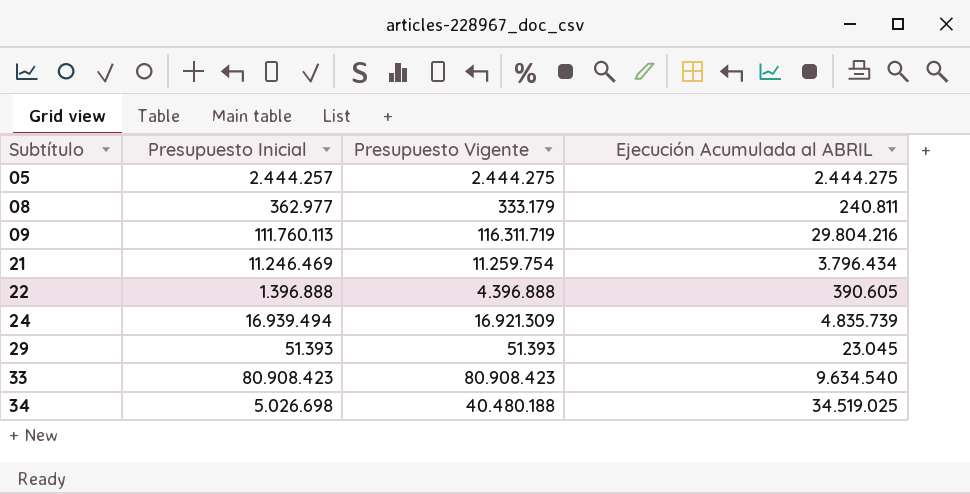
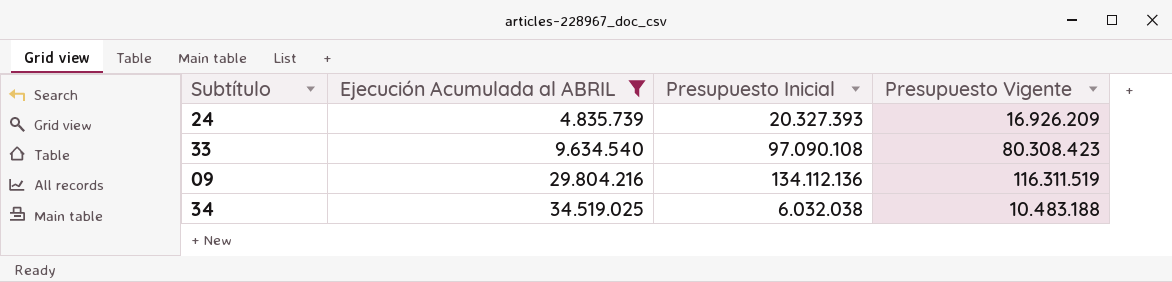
filter: none -> Ejecución Acumulada al ABRIL >= 4.835.739
row order: Subtítulo ascending -> Ejecución Acumulada al ABRIL ascending
column Ejecución Acumulada al ABRIL | position: 4 -> 2
24 | Presupuesto Inicial: 16.939.494 -> 20.327.393
24 | Presupuesto Vigente: 16.921.309 -> 16.926.209
33 | Presupuesto Inicial: 80.908.423 -> 97.090.108
33 | Presupuesto Vigente: 80.908.423 -> 80.308.423
09 | Presupuesto Inicial: 111.760.113 -> 134.112.136
09 | Presupuesto Vigente: 116.311.719 -> 116.311.519
34 | Presupuesto Inicial: 5.026.698 -> 6.032.038
34 | Presupuesto Vigente: 40.480.188 -> 10.483.188

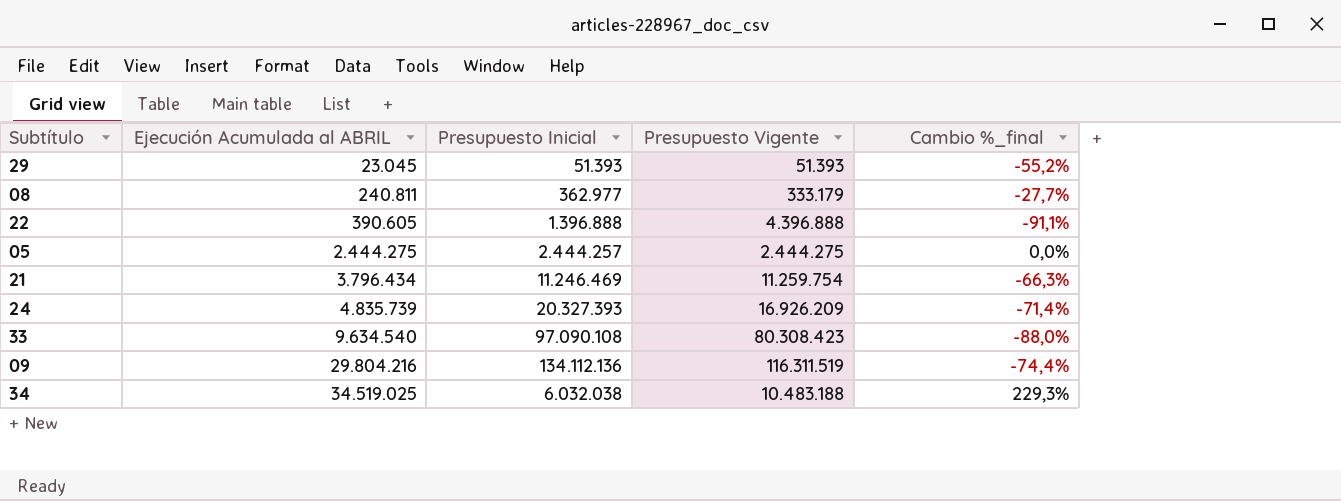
filter: Ejecución Acumulada al ABRIL >= 4.835.739 -> none
column Cambio %_final | formula: none -> ([Ejecución Acumulada al ABRIL] - [Presupuesto Vigente]) / [Presupuesto Vigente]

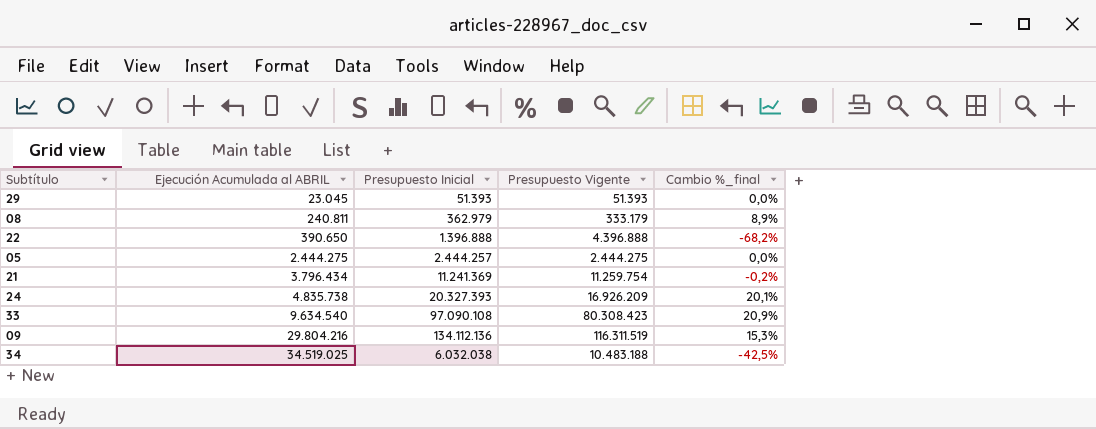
column Cambio %_final | formula: ([Ejecución Acumulada al ABRIL] - [Presupuesto Vigente]) / [Presupuesto Vigente] -> ([Presupuesto Inicial] - [Presupuesto Vigente]) / [Presupuesto Vigente]
08 | Presupuesto Inicial: 362.977 -> 362.979
22 | Ejecución Acumulada al ABRIL: 390.605 -> 390.650
21 | Presupuesto Inicial: 11.246.469 -> 11.241.369
24 | Ejecución Acumulada al ABRIL: 4.835.739 -> 4.835.738

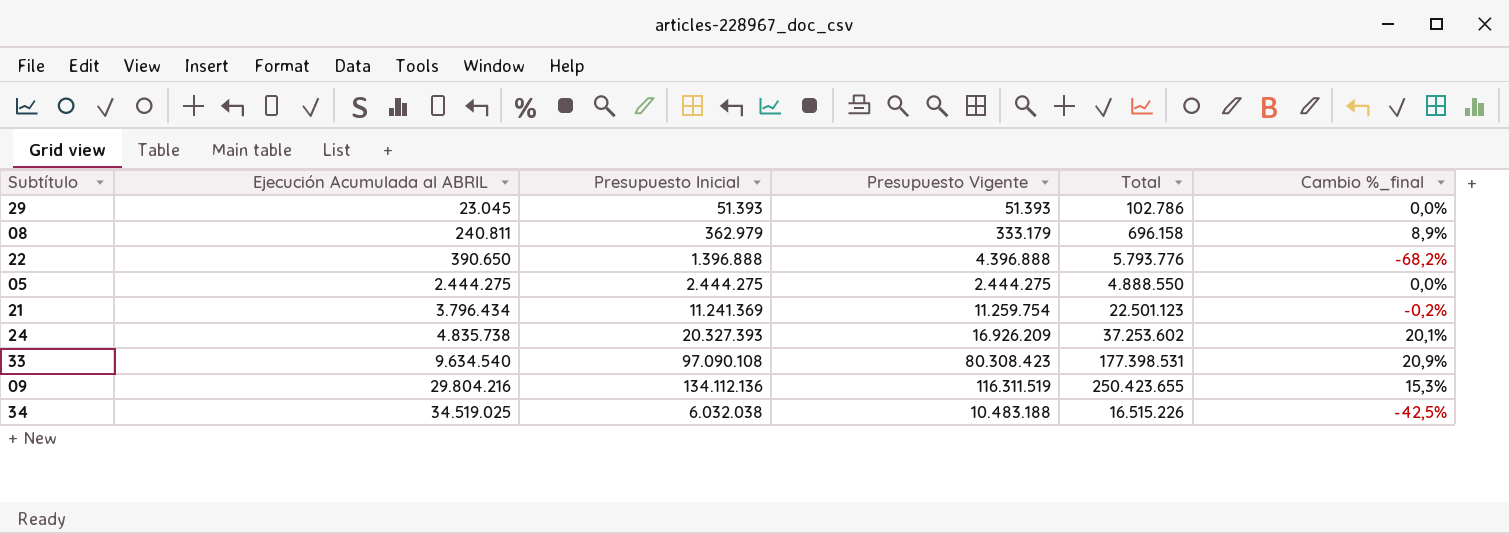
column Total | formula: none -> [Presupuesto Inicial] + [Presupuesto Vigente]
05 | Presupuesto Inicial: 2.444.257 -> 2.444.275

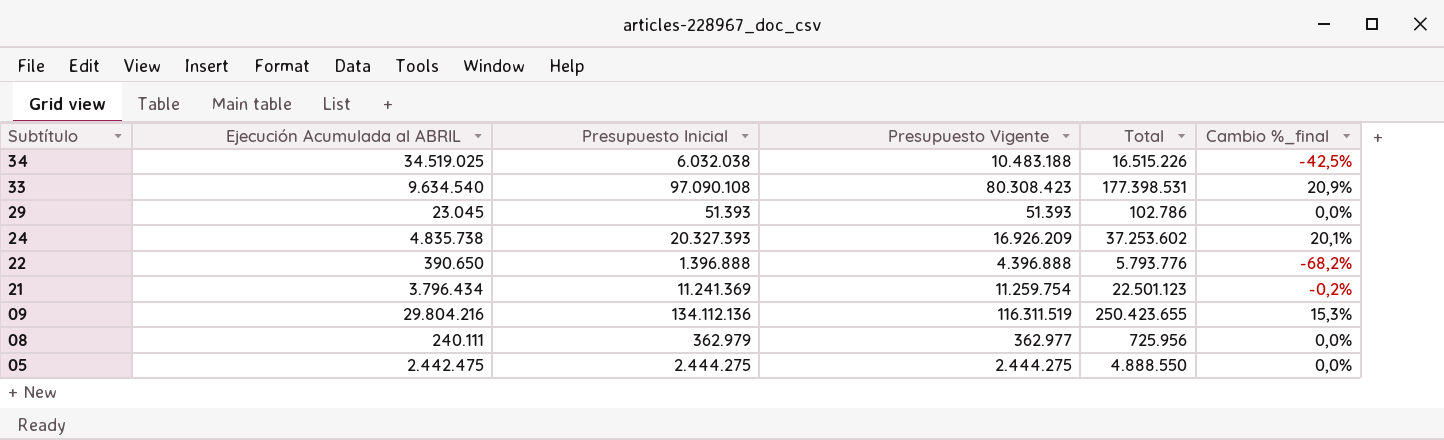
row order: Ejecución Acumulada al ABRIL ascending -> Subtítulo descending
08 | Ejecución Acumulada al ABRIL: 240.811 -> 240.111
08 | Presupuesto Vigente: 333.179 -> 362.977
08 | Total: 696.158 -> 725.956
08 | Cambio %_final: 8,9% -> 0,0%
05 | Ejecución Acumulada al ABRIL: 2.444.275 -> 2.442.475

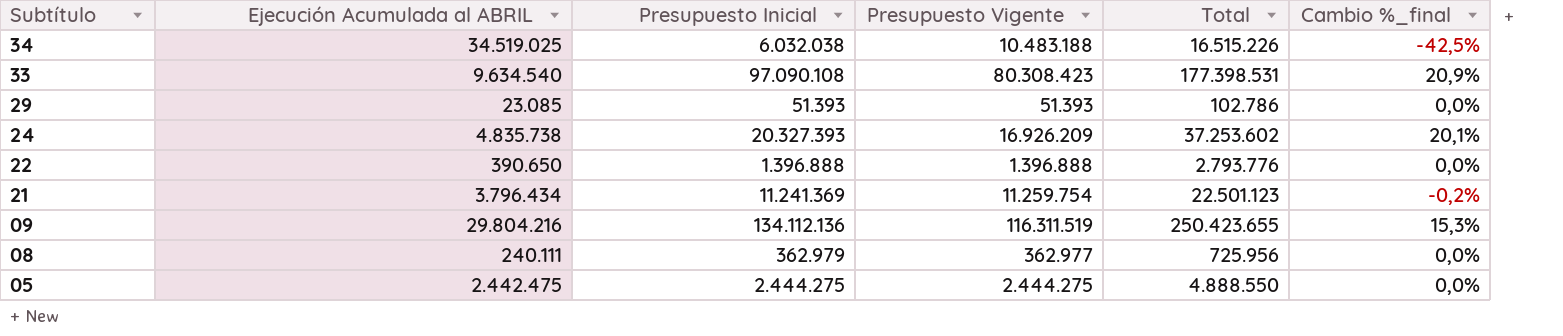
29 | Ejecución Acumulada al ABRIL: 23.045 -> 23.085
22 | Presupuesto Vigente: 4.396.888 -> 1.396.888
22 | Total: 5.793.776 -> 2.793.776
22 | Cambio %_final: -68,2% -> 0,0%

